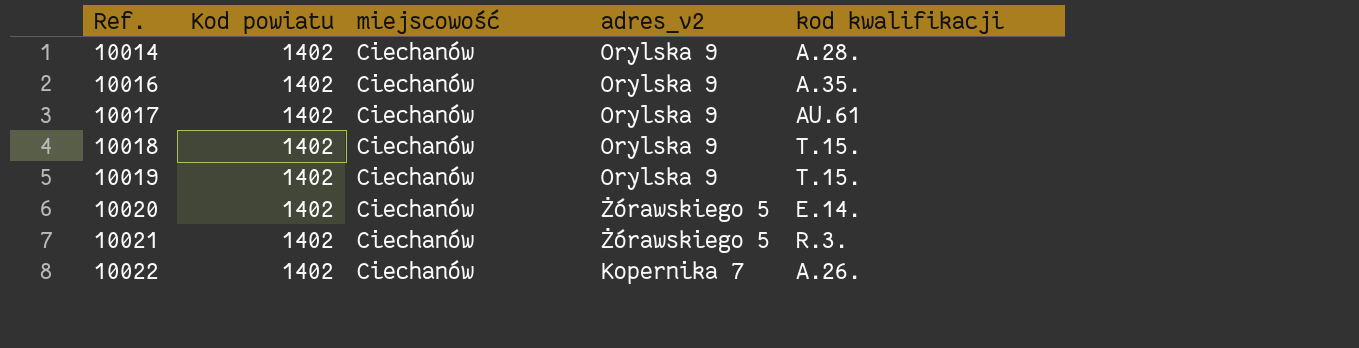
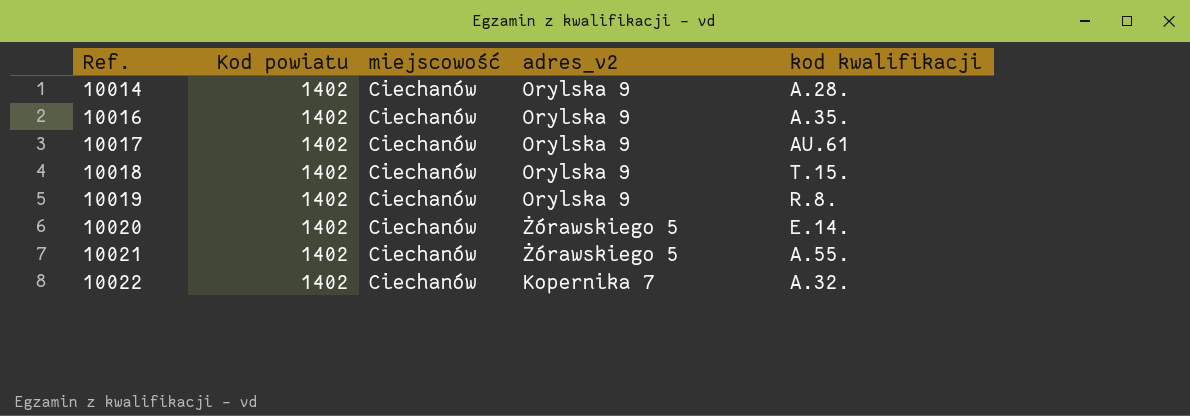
10019 | kod kwalifikacji: T.15. -> R.8.
10021 | kod kwalifikacji: R.3. -> A.55.
10022 | kod kwalifikacji: A.26. -> A.32.

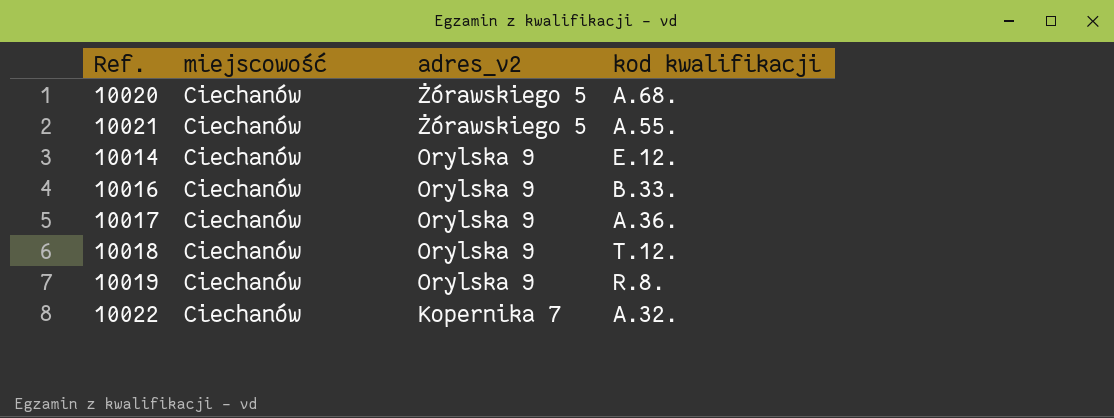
row order: Ref. ascending -> adres_v2 descending
column Kod powiatu | position: 2 -> none
10020 | kod kwalifikacji: E.14. -> A.68.
10014 | kod kwalifikacji: A.28. -> E.12.
10016 | kod kwalifikacji: A.35. -> B.33.
10017 | kod kwalifikacji: AU.61 -> A.36.
10018 | kod kwalifikacji: T.15. -> T.12.

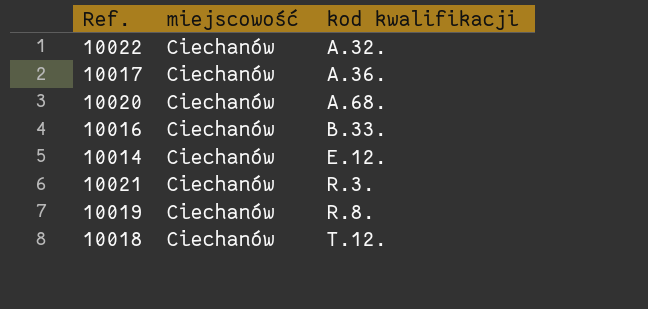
row order: adres_v2 descending -> kod kwalifikacji ascending
column adres_v2 | position: 3 -> none
10021 | kod kwalifikacji: A.55. -> R.3.

